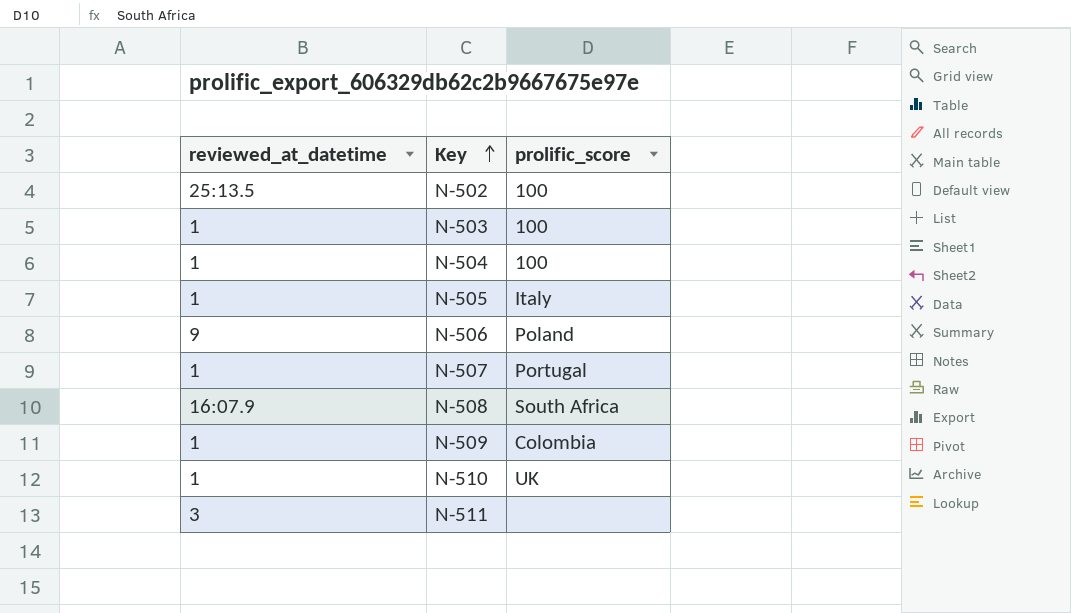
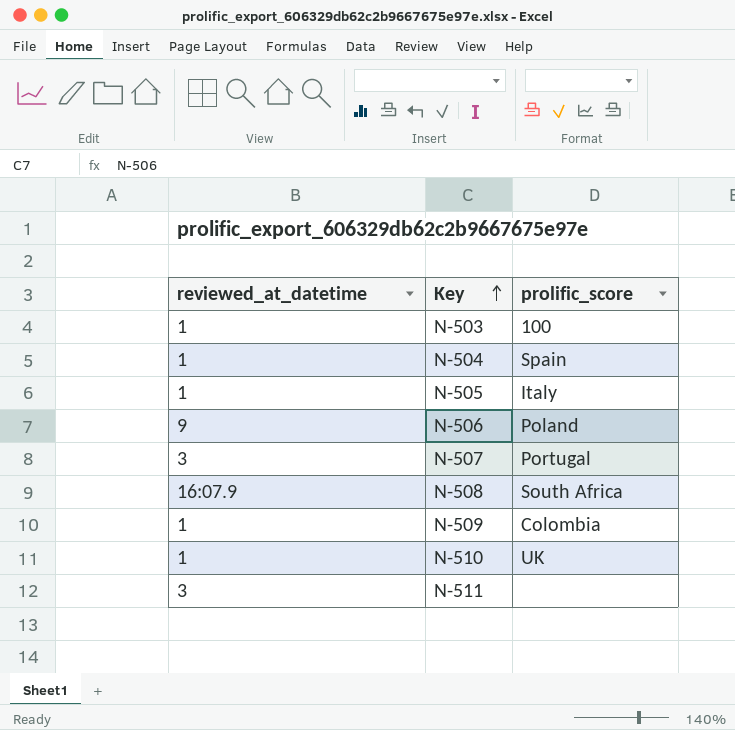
row N-502: 25:13.5 | 100 -> none
N-504 | prolific_score: 100 -> Spain
N-507 | reviewed_at_datetime: 1 -> 3

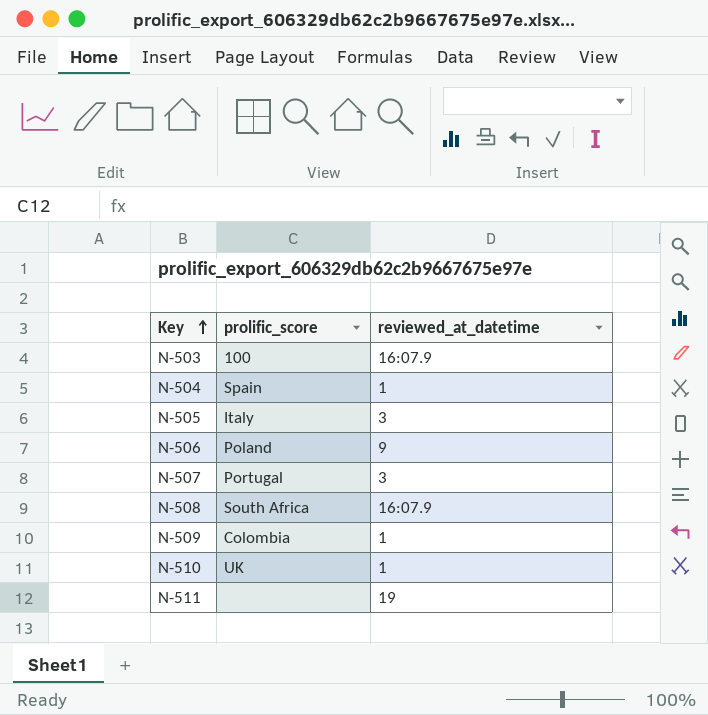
column reviewed_at_datetime | position: 1 -> 3
N-503 | reviewed_at_datetime: 1 -> 16:07.9
N-505 | reviewed_at_datetime: 1 -> 3
N-511 | reviewed_at_datetime: 3 -> 19

